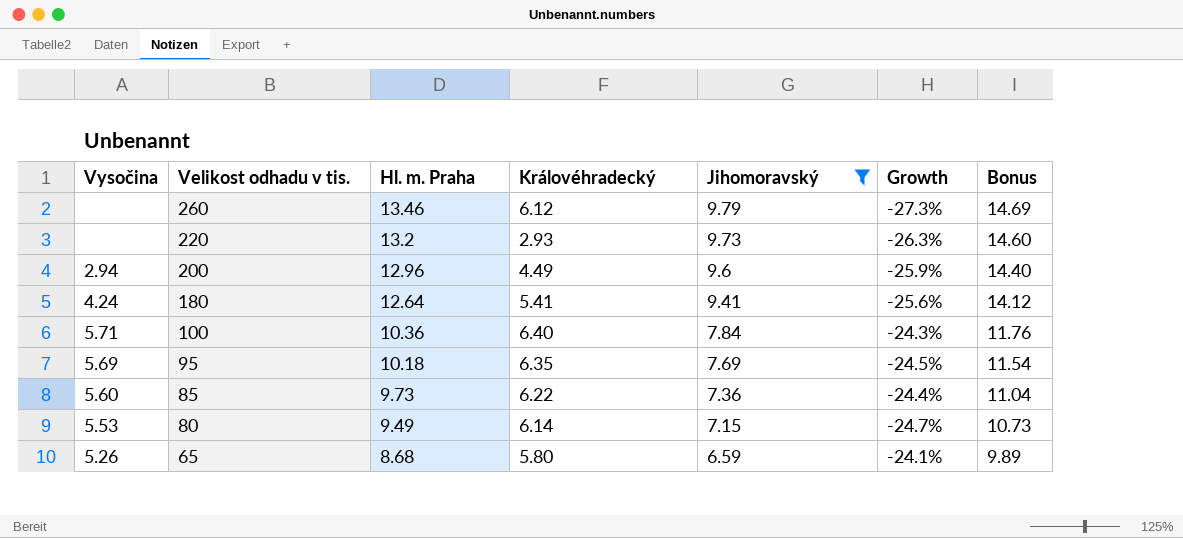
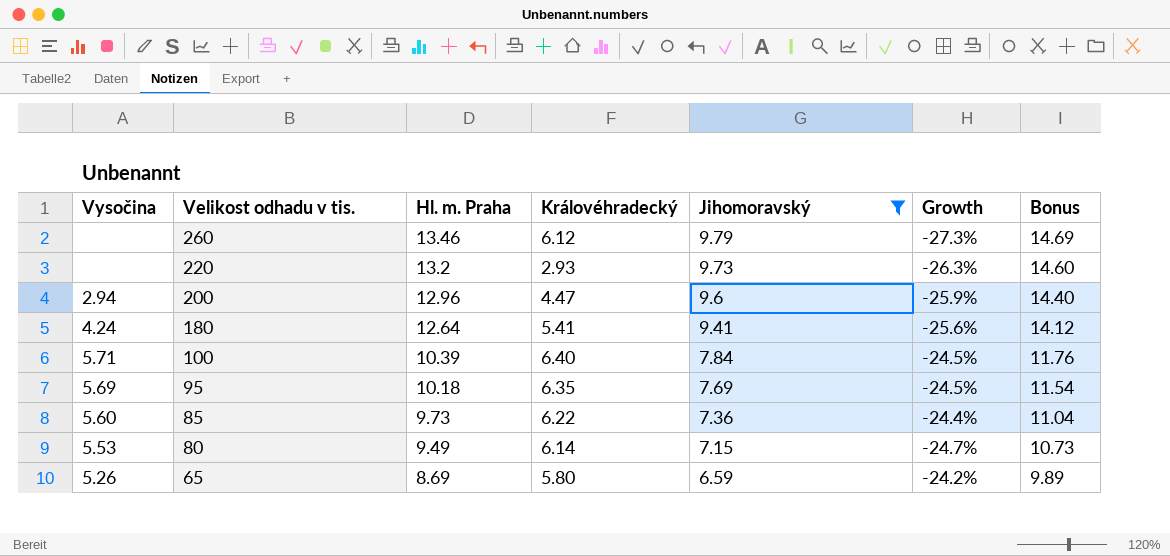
200 | Královéhradecký: 4.49 -> 4.47
100 | Hl. m. Praha: 10.36 -> 10.39
100 | Growth: -24.3% -> -24.5%
65 | Hl. m. Praha: 8.68 -> 8.69
65 | Growth: -24.1% -> -24.2%

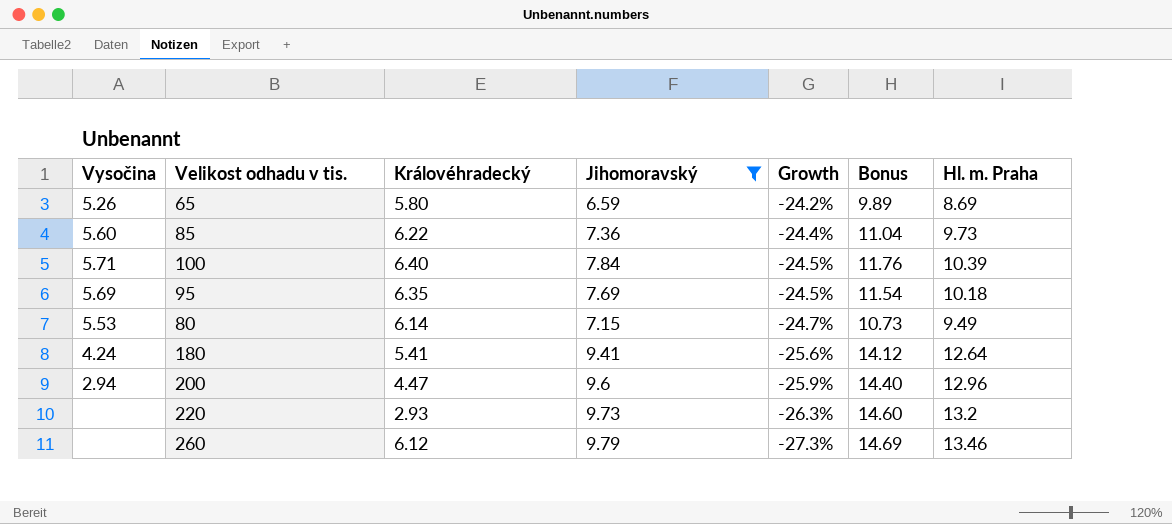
row order: Velikost odhadu v tis. descending -> Growth descending
column Hl. m. Praha | position: 3 -> 7

